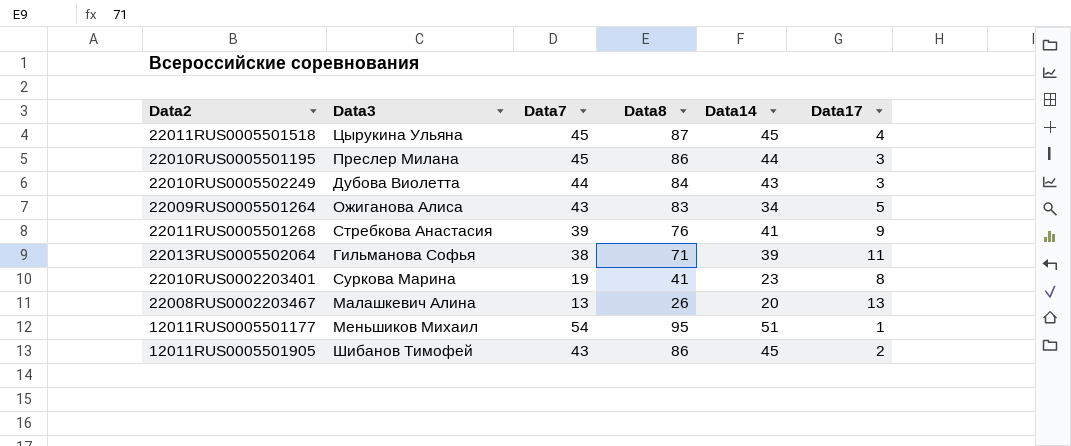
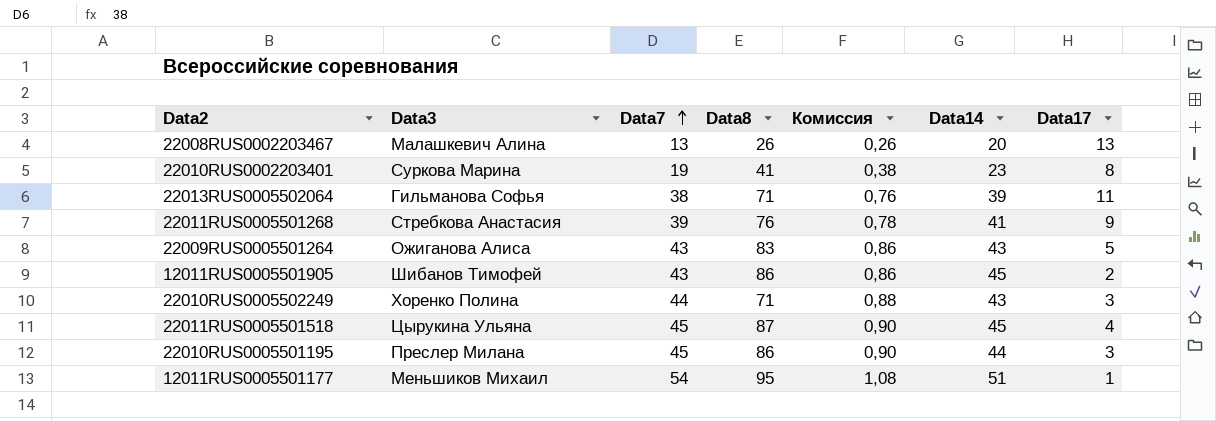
row order: none -> Data7 ascending
column Комиссия | formula: none -> [Data7] * 0,02
22009RUS0005501264 | Data14: 34 -> 43
22010RUS0005502249 | Data3: Дубова Виолетта -> Хоренко Полина
22010RUS0005502249 | Data8: 84 -> 71

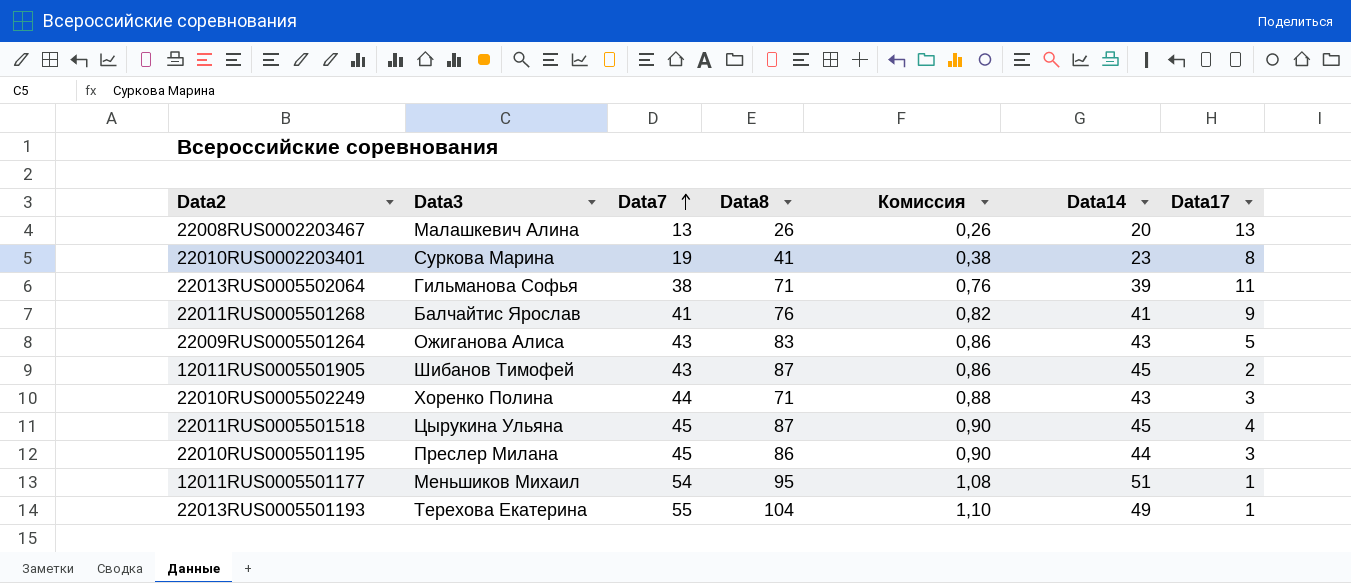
22011RUS0005501268 | Data3: Стребкова Анастасия -> Балчайтис Ярослав
22011RUS0005501268 | Data7: 39 -> 41
22011RUS0005501268 | Комиссия: 0,78 -> 0,82
12011RUS0005501905 | Data8: 86 -> 87
row 22013RUS0005501193: none -> Терехова Екатерина | 55 | 104 | 1,10 | 49 | 1

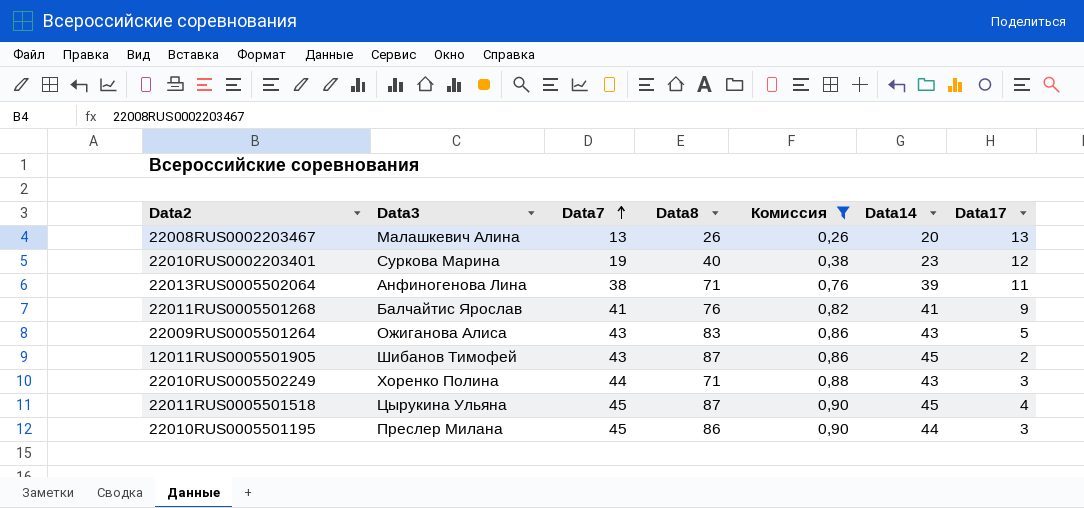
filter: none -> Комиссия <= 0,90
22010RUS0002203401 | Data8: 41 -> 40
22010RUS0002203401 | Data17: 8 -> 12
22013RUS0005502064 | Data3: Гильманова Софья -> Анфиногенова Лина

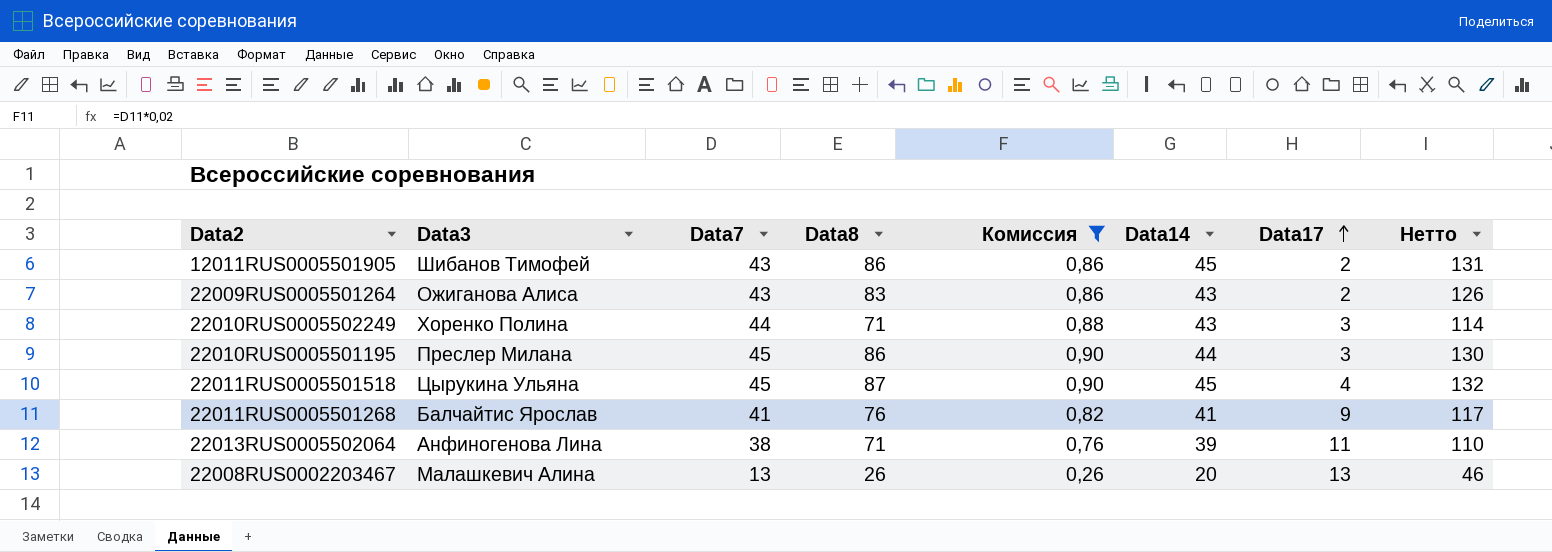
row order: Data7 ascending -> Data17 ascending
column Нетто | formula: none -> [Data8] + [Data14]
row 22010RUS0002203401: Суркова Марина | 19 | 40 | 0,38 | 23 | 12 -> none
12011RUS0005501905 | Data8: 87 -> 86
22009RUS0005501264 | Data17: 5 -> 2

